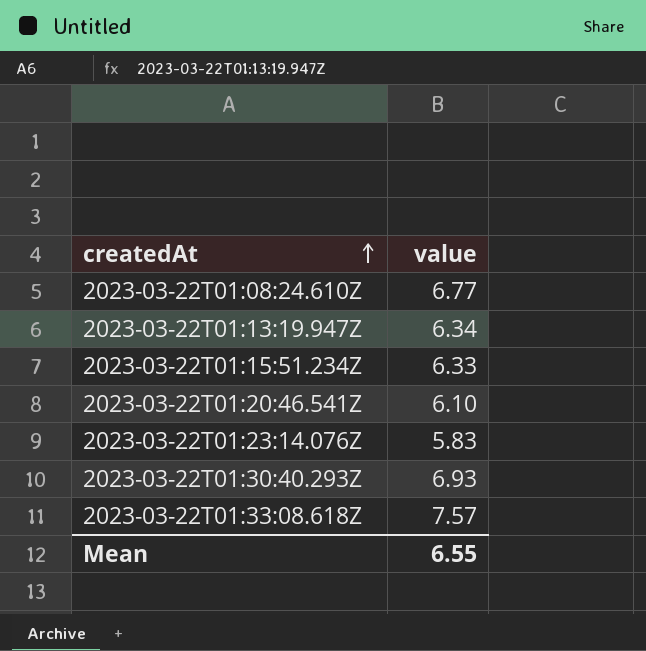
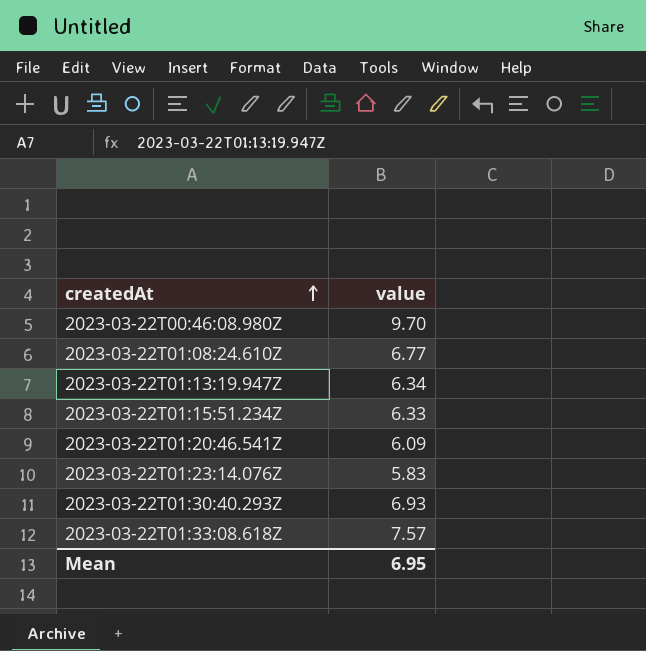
row 2023-03-22T00:46:08.980Z: none -> 9.70
2023-03-22T01:20:46.541Z | value: 6.10 -> 6.09
Mean | value: 6.55 -> 6.95

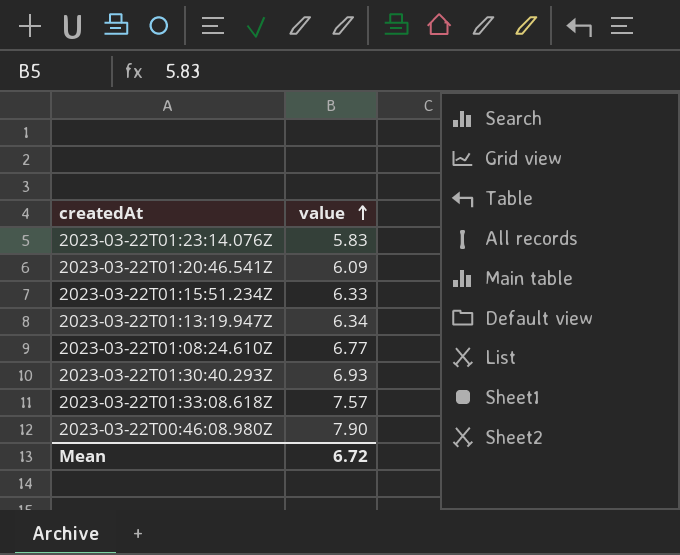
row order: createdAt ascending -> value ascending
2023-03-22T00:46:08.980Z | value: 9.70 -> 7.90
Mean | value: 6.95 -> 6.72

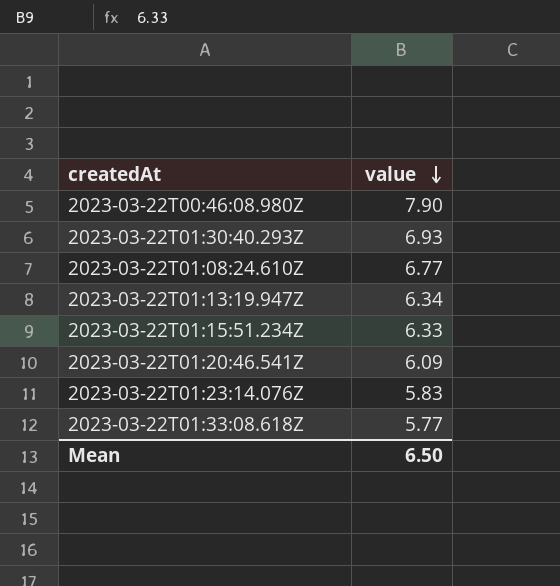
row order: value ascending -> value descending
2023-03-22T01:33:08.618Z | value: 7.57 -> 5.77
Mean | value: 6.72 -> 6.50

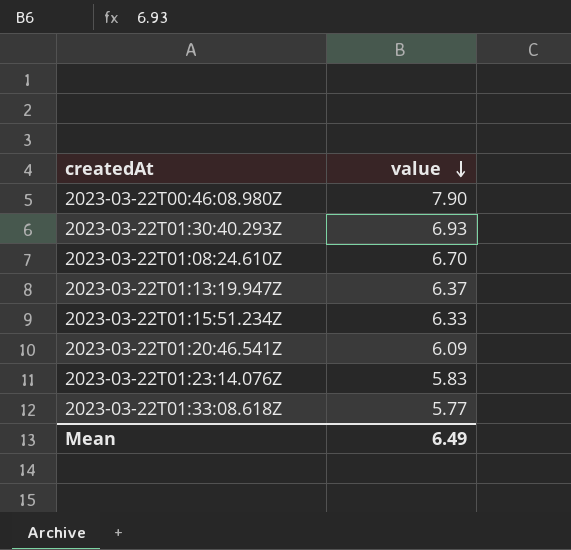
2023-03-22T01:08:24.610Z | value: 6.77 -> 6.70
2023-03-22T01:13:19.947Z | value: 6.34 -> 6.37
Mean | value: 6.50 -> 6.49

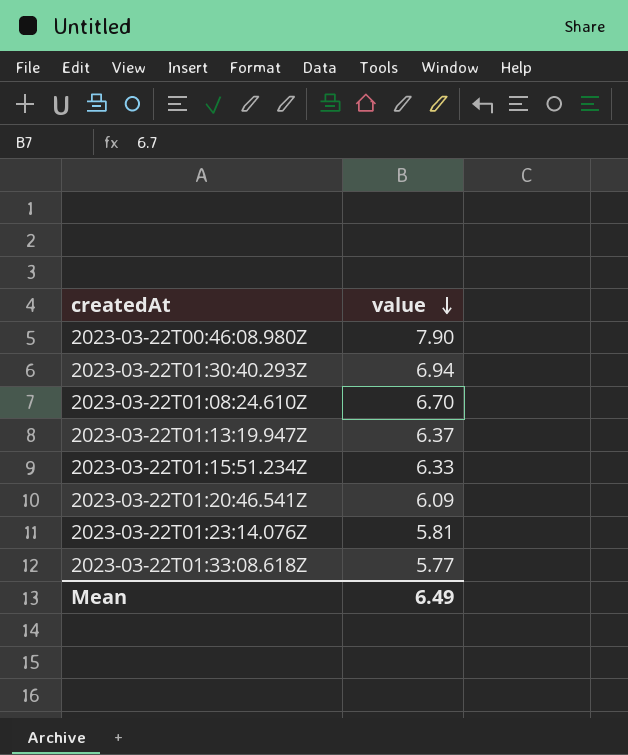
2023-03-22T01:30:40.293Z | value: 6.93 -> 6.94
2023-03-22T01:23:14.076Z | value: 5.83 -> 5.81

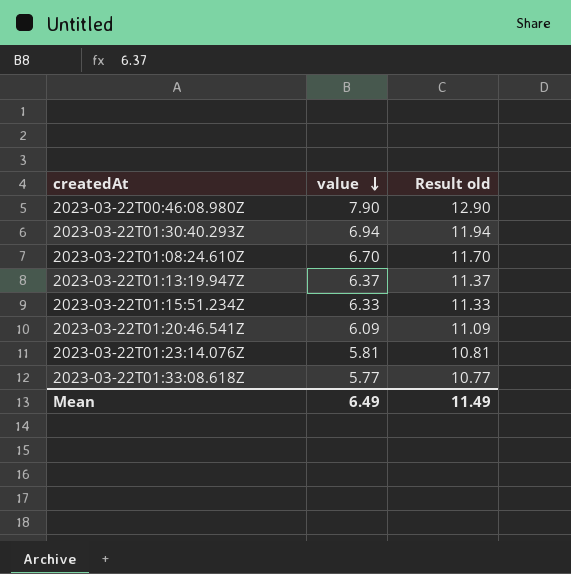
column Result old | formula: none -> [value] + 5

